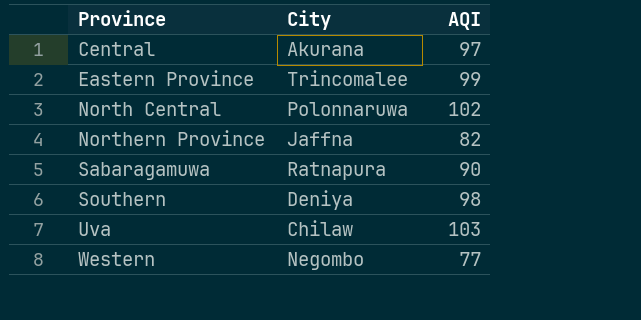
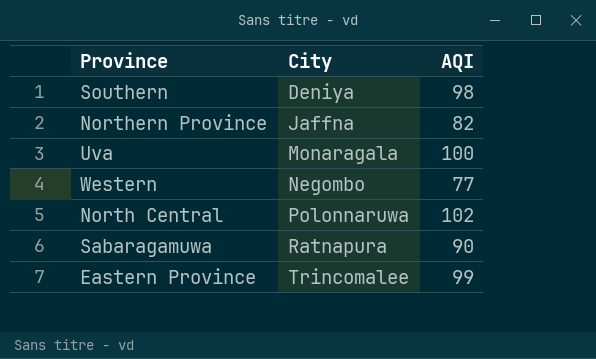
row order: Province ascending -> City ascending
row Central: Akurana | 97 -> none
Uva | City: Chilaw -> Monaragala
Uva | AQI: 103 -> 100

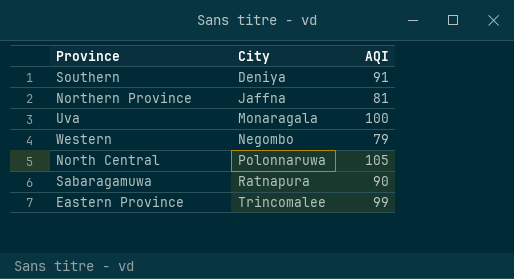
Southern | AQI: 98 -> 91
Northern Province | AQI: 82 -> 81
Western | AQI: 77 -> 79
North Central | AQI: 102 -> 105

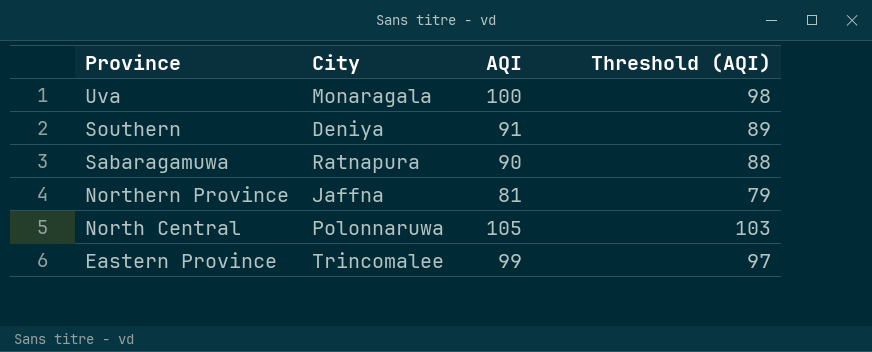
row order: City ascending -> Province descending
column Threshold (AQI) | formula: none -> [AQI] - 2
row Western: Negombo | 79 -> none

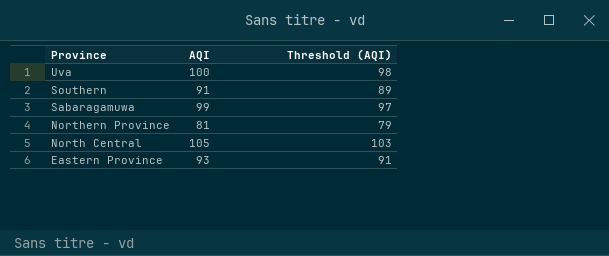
column City | position: 2 -> none
Sabaragamuwa | AQI: 90 -> 99
Sabaragamuwa | Threshold (AQI): 88 -> 97
Eastern Province | AQI: 99 -> 93
Eastern Province | Threshold (AQI): 97 -> 91

